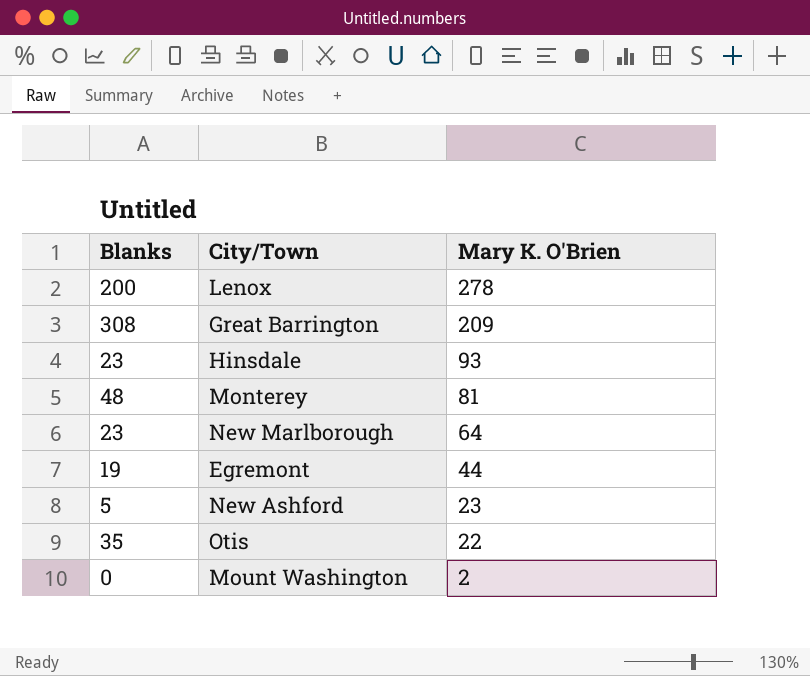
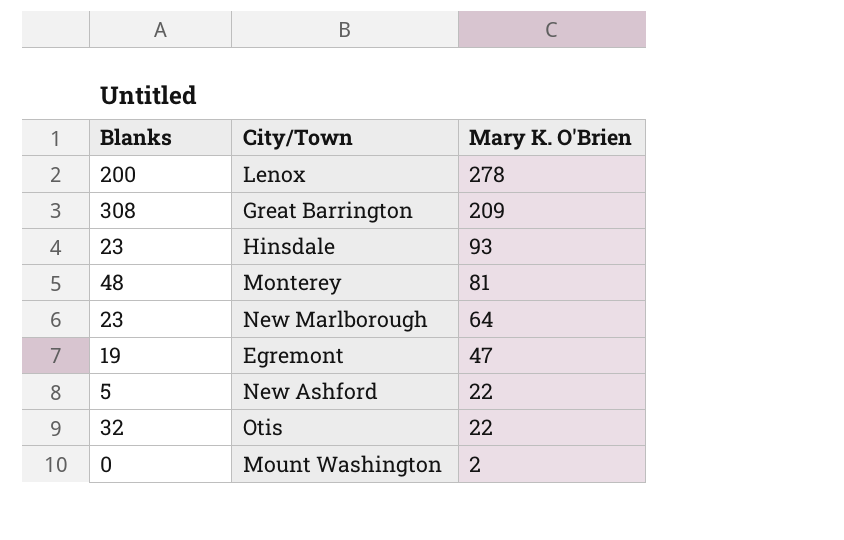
Egremont | Mary K. O'Brien: 44 -> 47
New Ashford | Mary K. O'Brien: 23 -> 22
Otis | Blanks: 35 -> 32

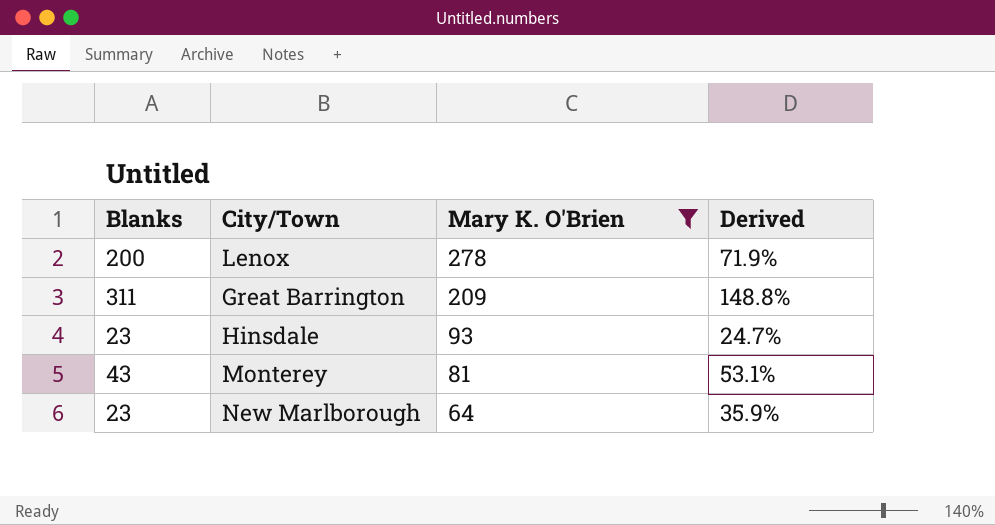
filter: none -> Mary K. O'Brien >= 64
column Derived | formula: none -> [Blanks] / [Mary K. O'Brien]
Great Barrington | Blanks: 308 -> 311
Monterey | Blanks: 48 -> 43

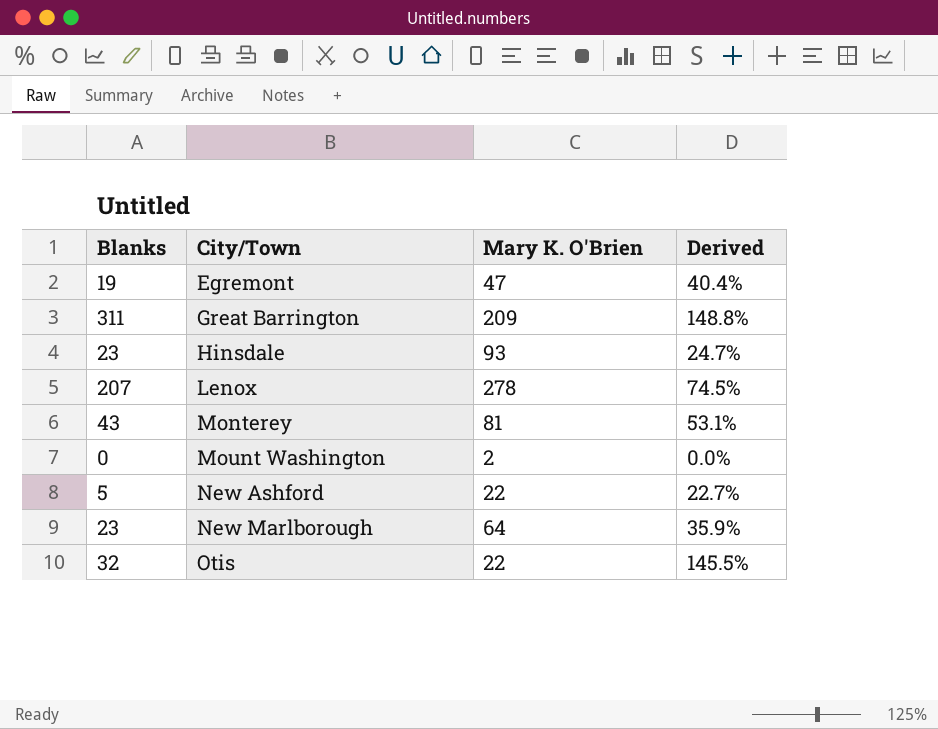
filter: Mary K. O'Brien >= 64 -> none
row order: Mary K. O'Brien descending -> City/Town ascending
Lenox | Blanks: 200 -> 207
Lenox | Derived: 71.9% -> 74.5%

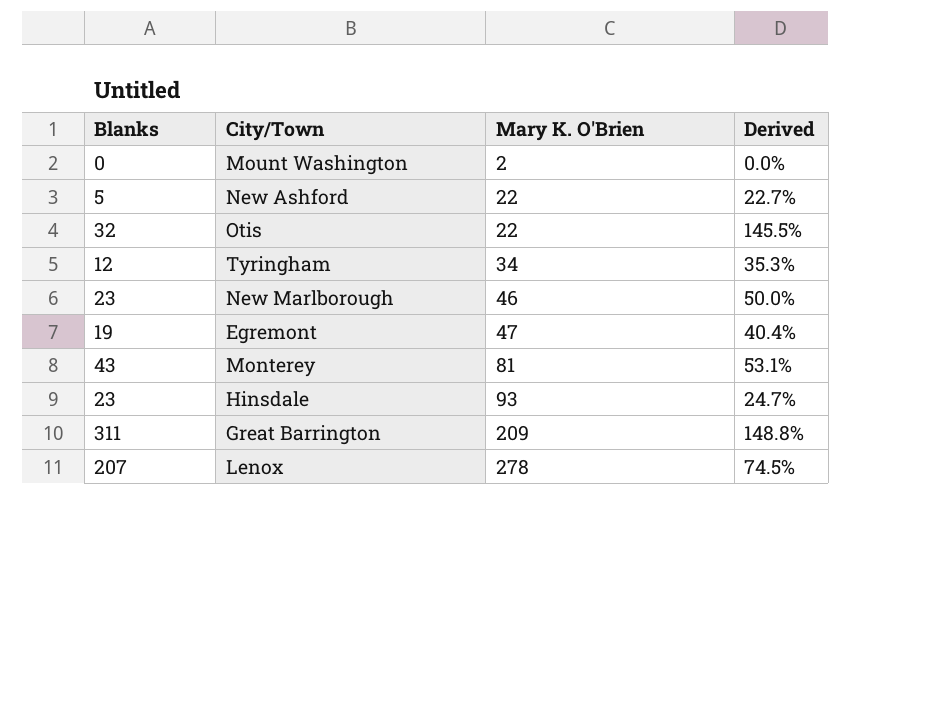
row order: City/Town ascending -> Mary K. O'Brien ascending
row Tyringham: none -> 12 | 34 | 35.3%
New Marlborough | Mary K. O'Brien: 64 -> 46
New Marlborough | Derived: 35.9% -> 50.0%

